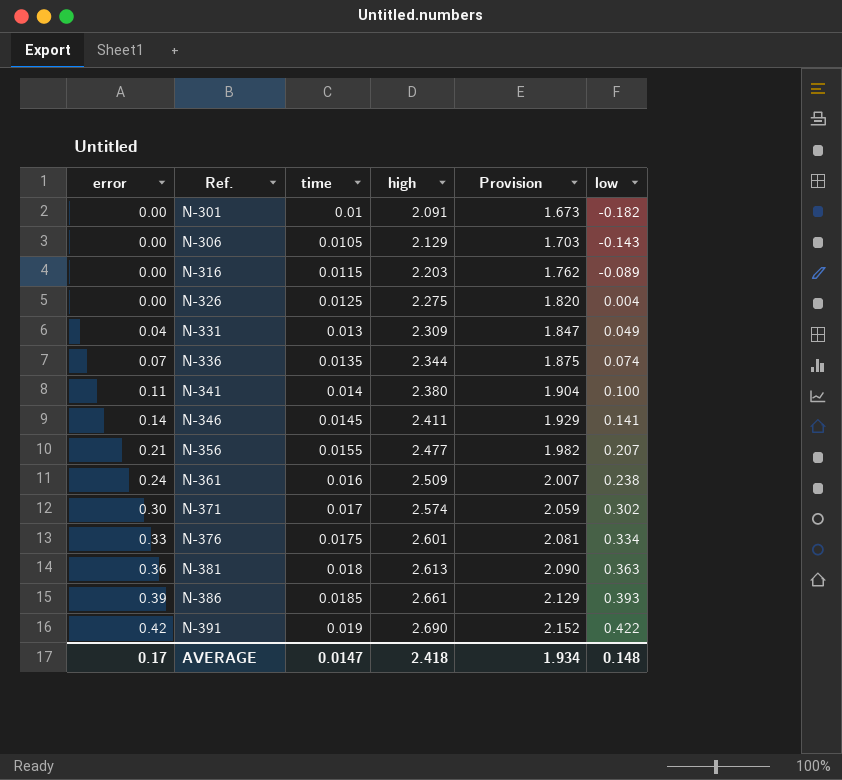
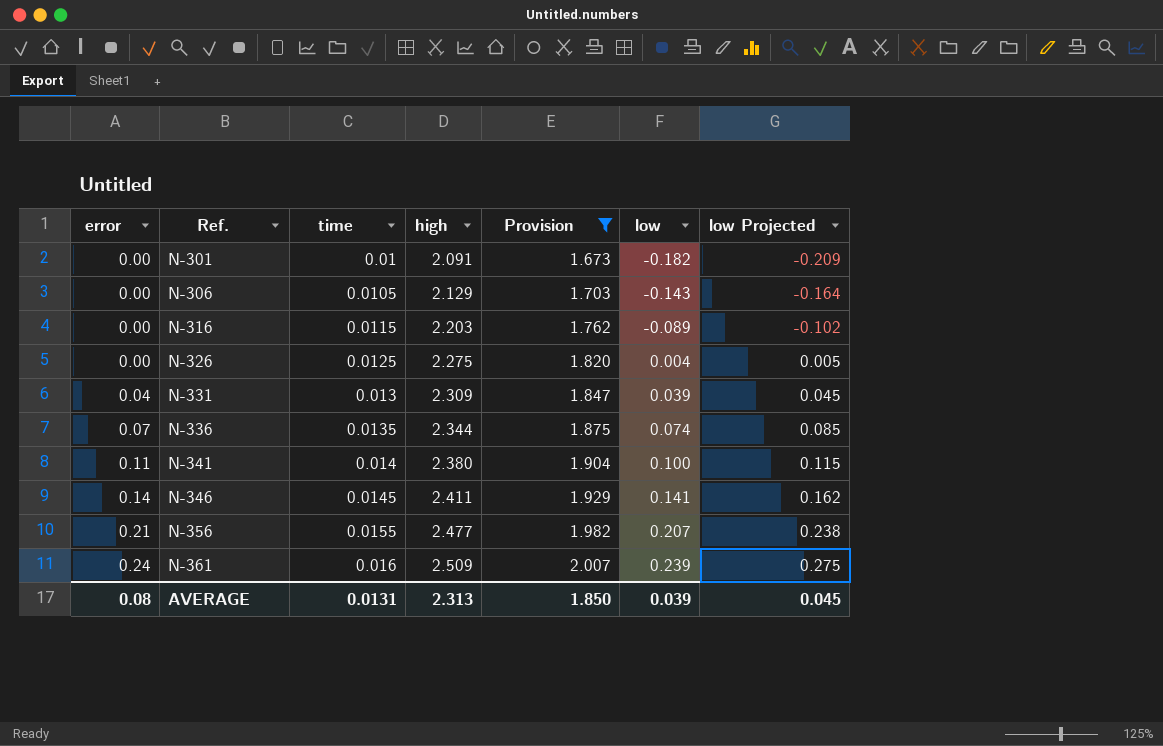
filter: none -> Provision <= 2.007
column low Projected | formula: none -> [low] * 1.15
N-331 | low: 0.049 -> 0.039
N-361 | low: 0.238 -> 0.239
AVERAGE | error: 0.17 -> 0.08
AVERAGE | time: 0.0147 -> 0.0131
AVERAGE | high: 2.418 -> 2.313
AVERAGE | Provision: 1.934 -> 1.850
AVERAGE | low: 0.148 -> 0.039

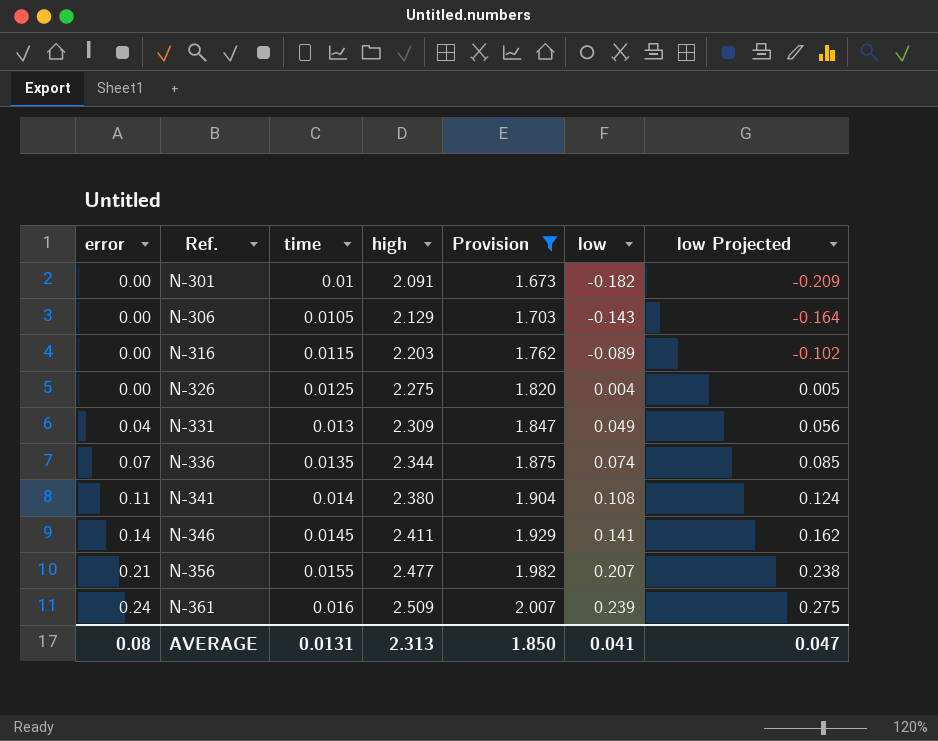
N-331 | low: 0.039 -> 0.049
N-331 | low Projected: 0.045 -> 0.056
N-341 | low: 0.100 -> 0.108
N-341 | low Projected: 0.115 -> 0.124
AVERAGE | low: 0.039 -> 0.041
AVERAGE | low Projected: 0.045 -> 0.047

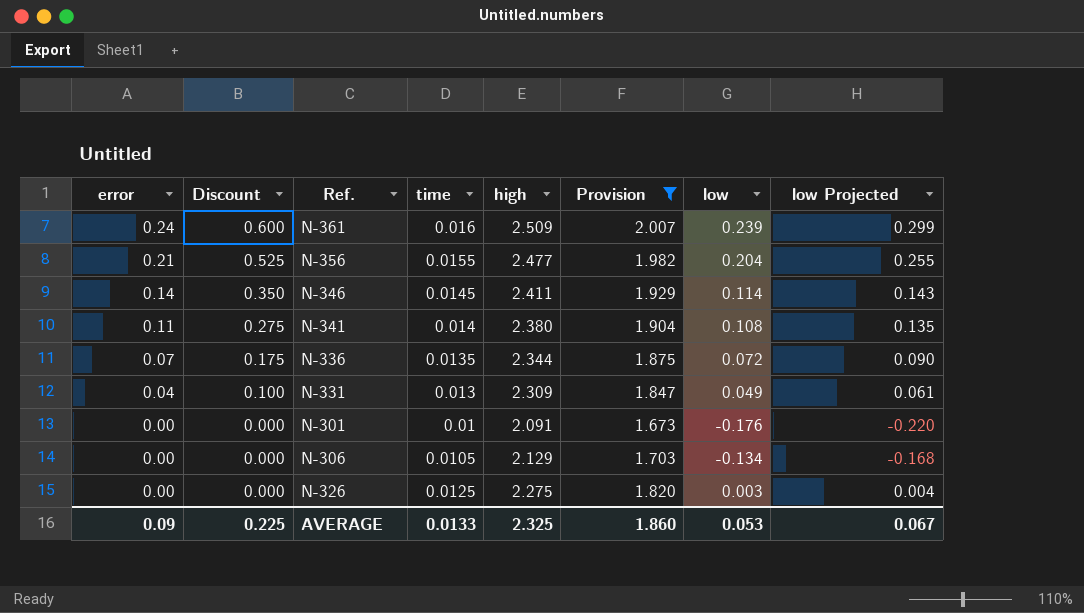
row order: error ascending -> error descending
column Discount | formula: none -> [error] * 2.5
column low Projected | formula: [low] * 1.15 -> [low] * 1.25
row N-316: 0.00 | 0.0115 | 2.203 | 1.762 | -0.089 | -0.102 -> none
N-356 | low: 0.207 -> 0.204
N-346 | low: 0.141 -> 0.114
N-336 | low: 0.074 -> 0.072
N-301 | low: -0.182 -> -0.176
N-306 | low: -0.143 -> -0.134
N-326 | low: 0.004 -> 0.003
AVERAGE | error: 0.08 -> 0.09
AVERAGE | time: 0.0131 -> 0.0133
AVERAGE | high: 2.313 -> 2.325
AVERAGE | Provision: 1.850 -> 1.860
AVERAGE | low: 0.041 -> 0.053
AVERAGE | low Projected: 0.047 -> 0.067

